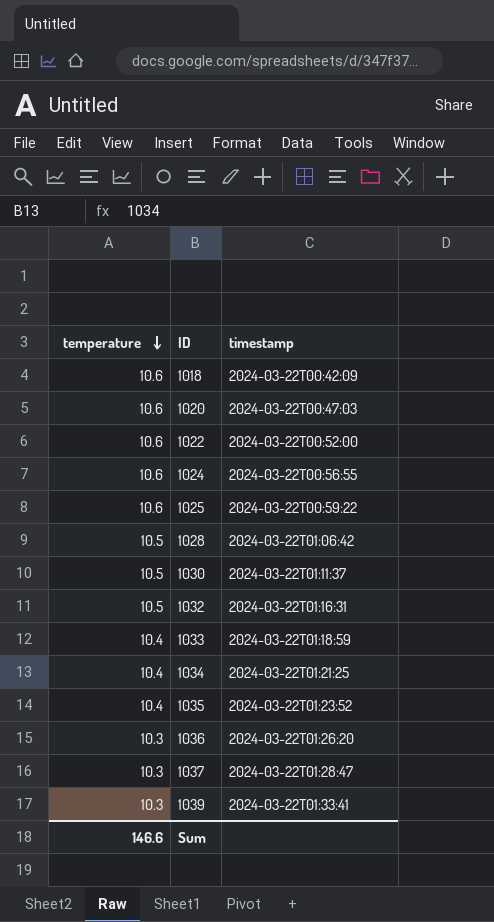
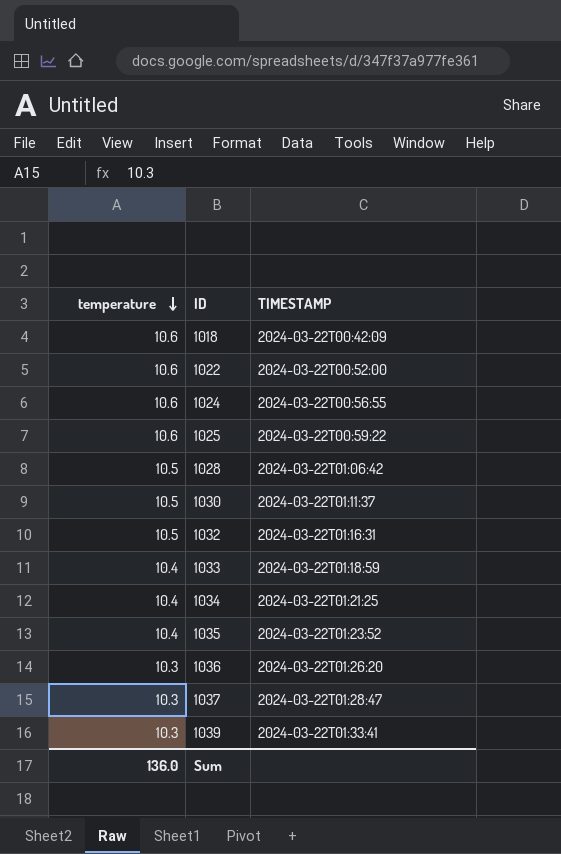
column name: timestamp -> TIMESTAMP
row 1020: 10.6 | 2024-03-22T00:47:03 -> none
Sum | temperature: 146.6 -> 136.0

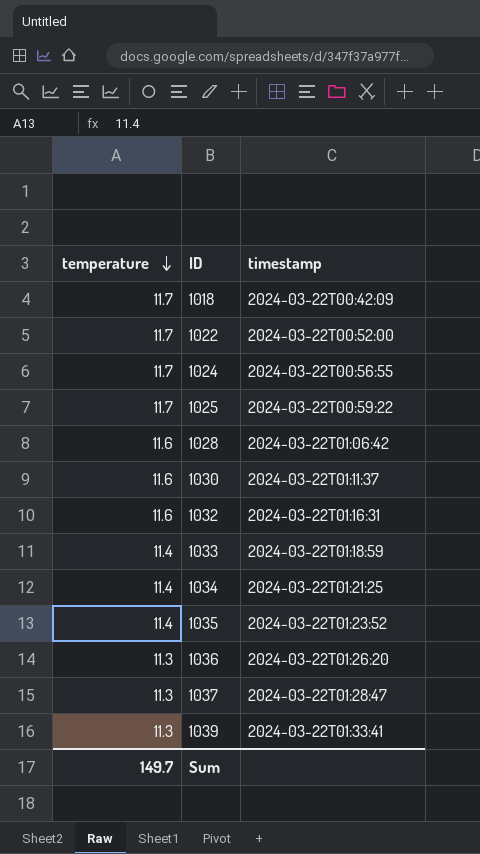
column name: TIMESTAMP -> timestamp
1018 | temperature: 10.6 -> 11.7
1022 | temperature: 10.6 -> 11.7
1024 | temperature: 10.6 -> 11.7
1025 | temperature: 10.6 -> 11.7
1028 | temperature: 10.5 -> 11.6
1030 | temperature: 10.5 -> 11.6
1032 | temperature: 10.5 -> 11.6
1033 | temperature: 10.4 -> 11.4
1034 | temperature: 10.4 -> 11.4
1035 | temperature: 10.4 -> 11.4
1036 | temperature: 10.3 -> 11.3
1037 | temperature: 10.3 -> 11.3
1039 | temperature: 10.3 -> 11.3
Sum | temperature: 136.0 -> 149.7

